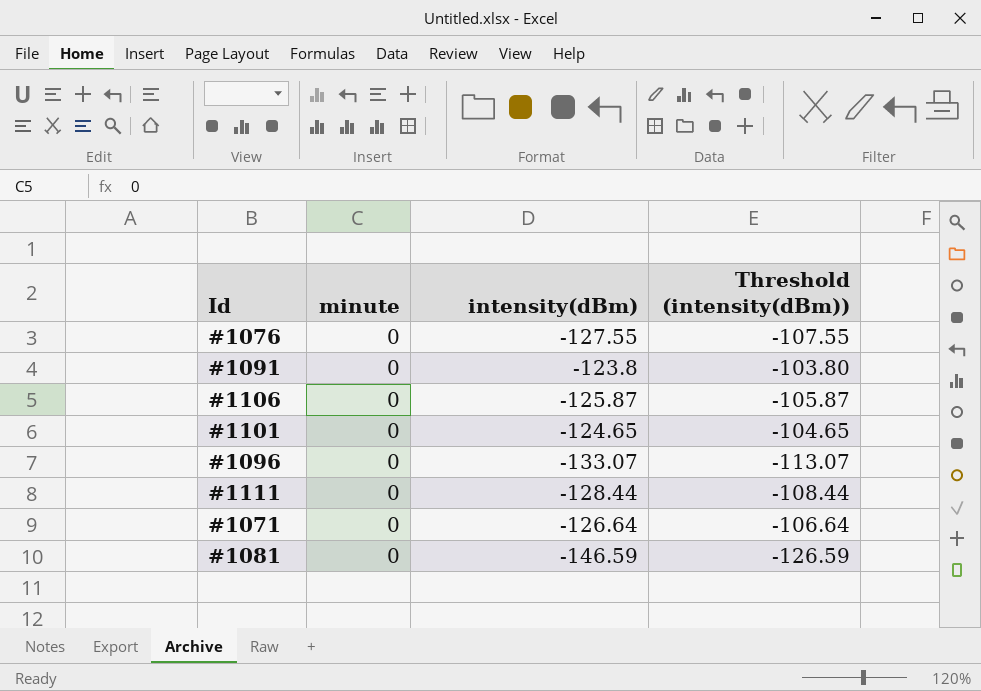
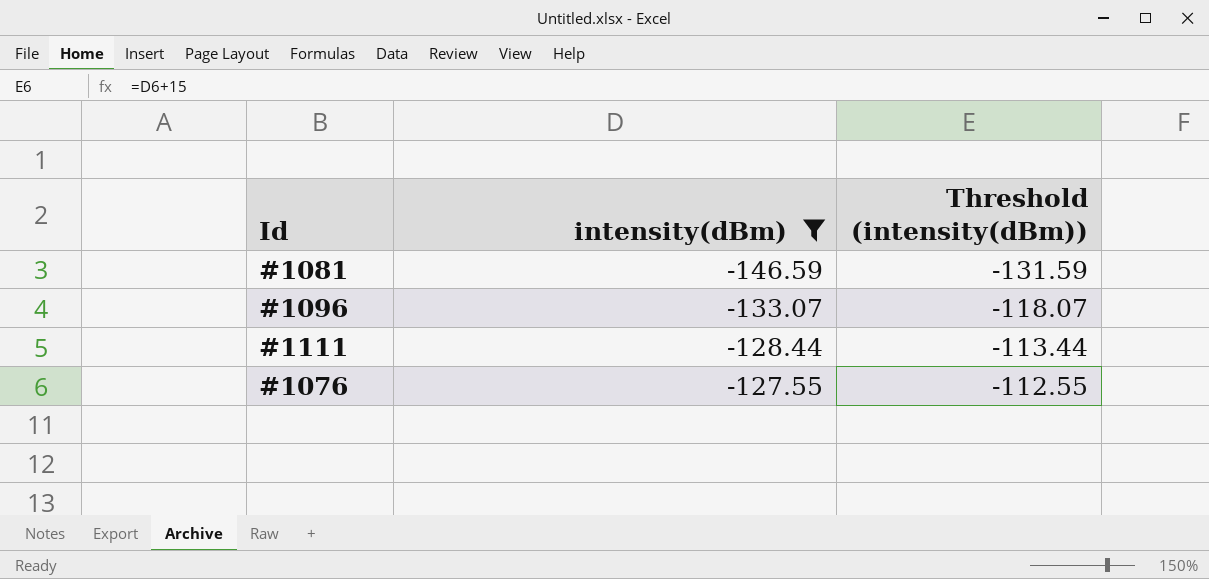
filter: none -> intensity(dBm) <= -127.55
row order: none -> intensity(dBm) ascending
column minute | position: 2 -> none
column Threshold (intensity(dBm)) | formula: [intensity(dBm)] + 20 -> [intensity(dBm)] + 15

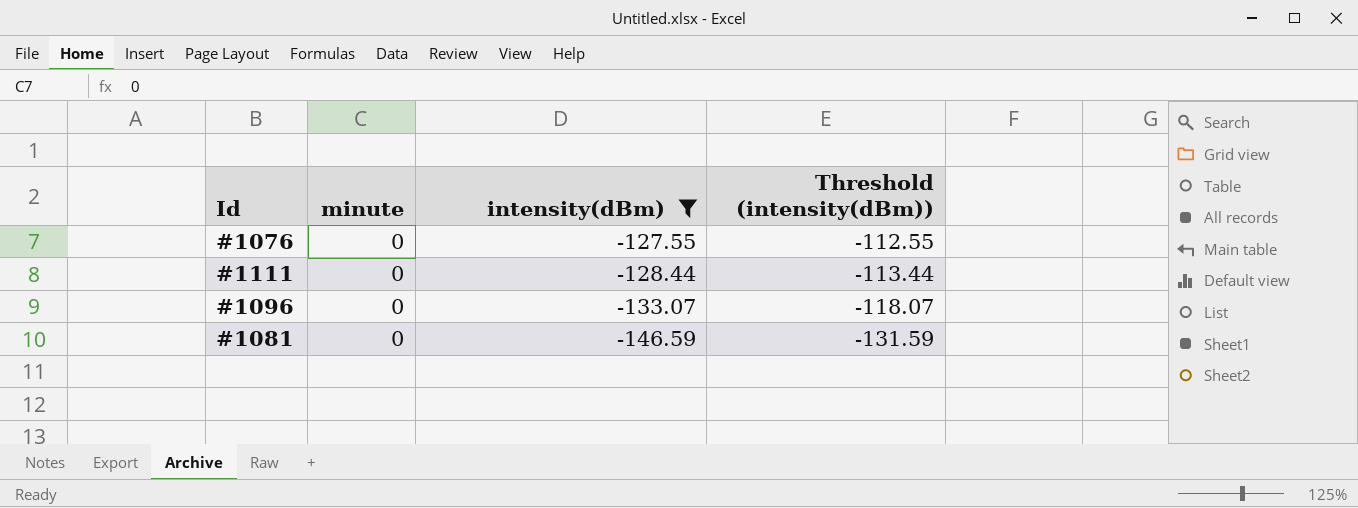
row order: intensity(dBm) ascending -> intensity(dBm) descending
column minute | position: none -> 2

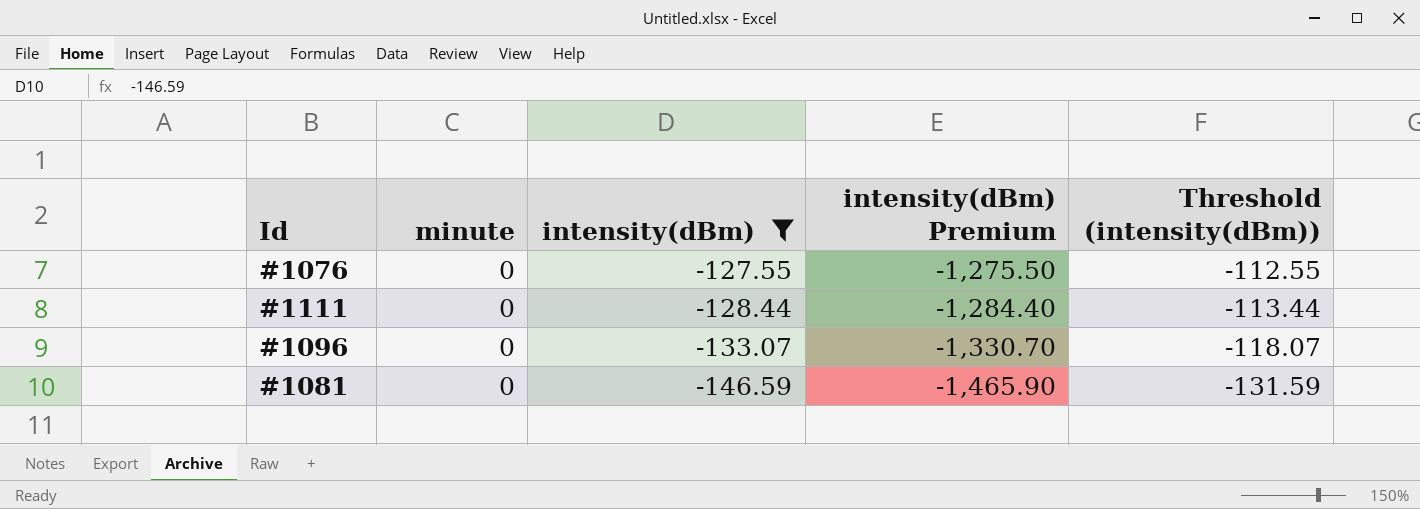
column intensity(dBm) Premium | formula: none -> [intensity(dBm)] * 10

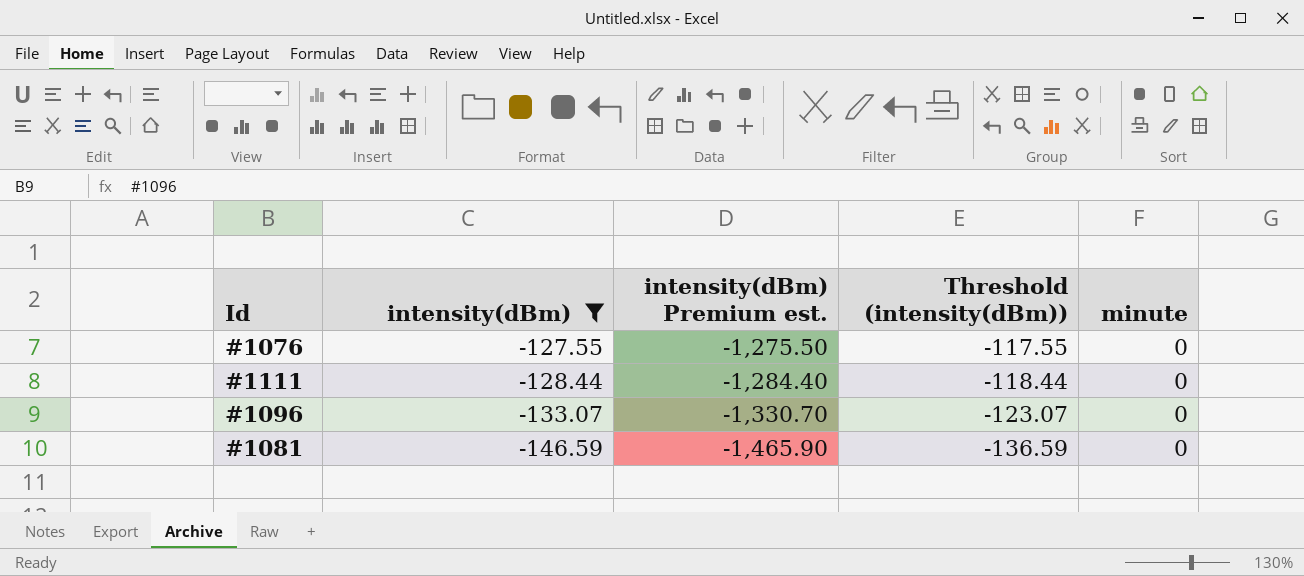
column name: intensity(dBm) Premium -> intensity(dBm) Premium est.
column Threshold (intensity(dBm)) | formula: [intensity(dBm)] + 15 -> [intensity(dBm)] + 10
column minute | position: 2 -> 5

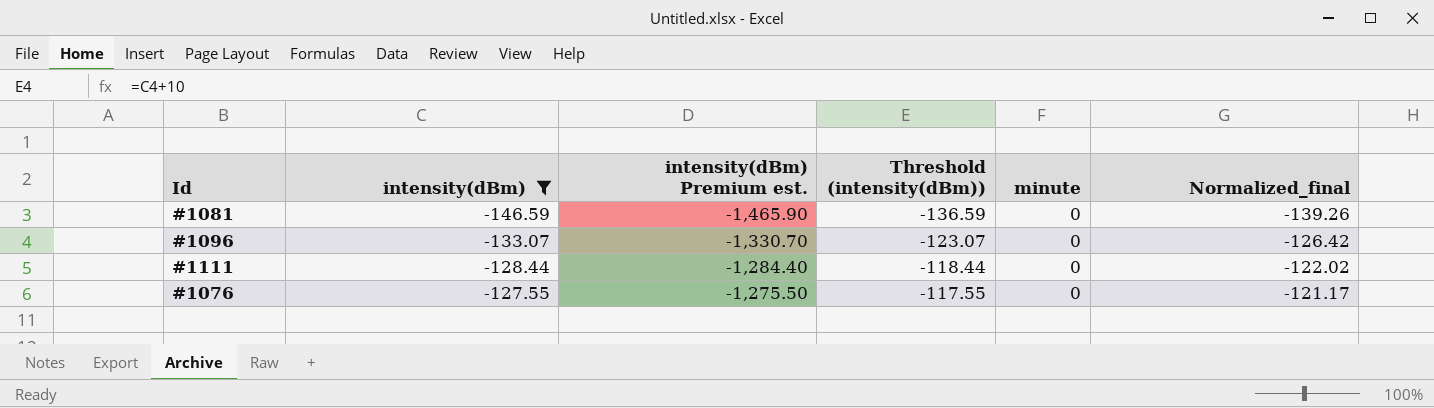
row order: intensity(dBm) descending -> intensity(dBm) ascending
column Normalized_final | formula: none -> [intensity(dBm)] * 0.95

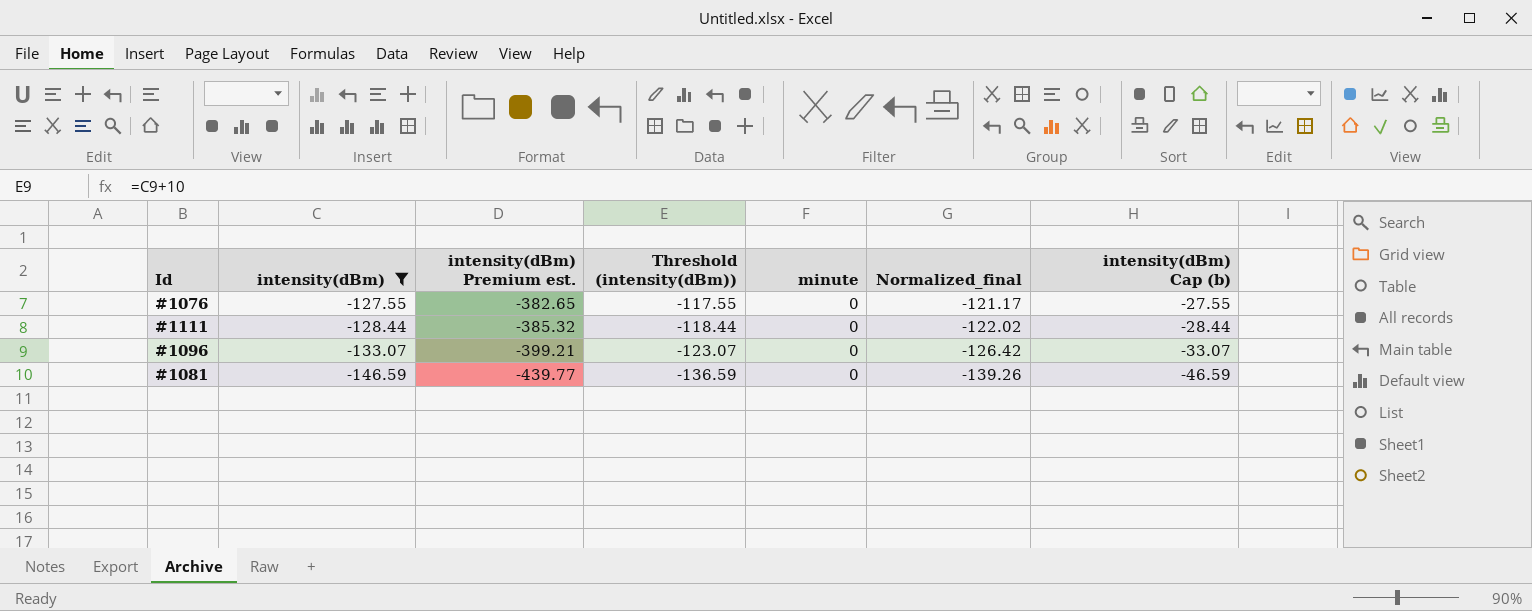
row order: intensity(dBm) ascending -> intensity(dBm) descending
column intensity(dBm) Premium est. | formula: [intensity(dBm)] * 10 -> [intensity(dBm)] * 3
column intensity(dBm) Cap (b) | formula: none -> [intensity(dBm)] + 100

